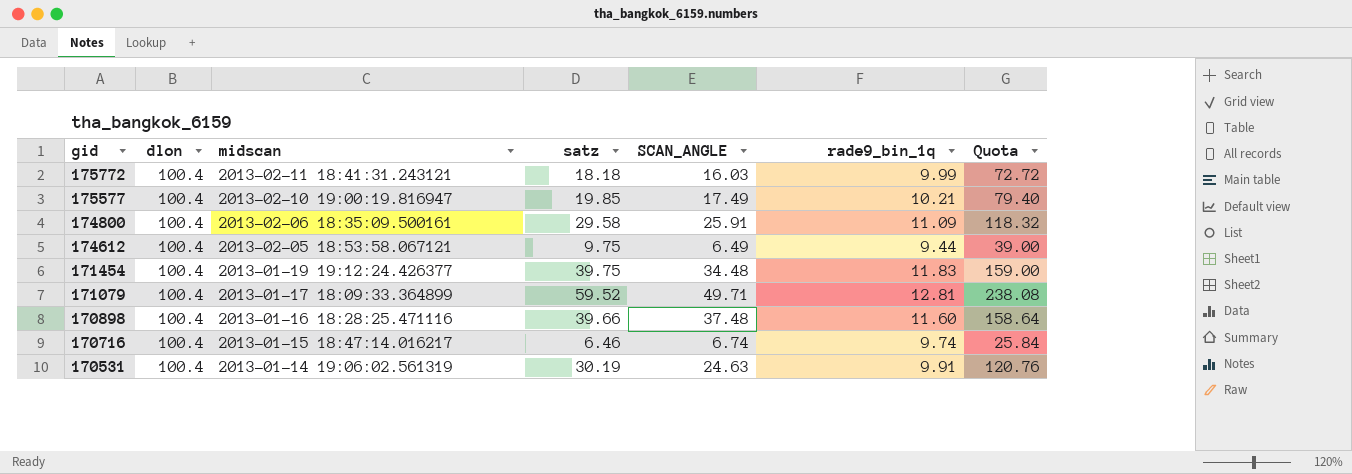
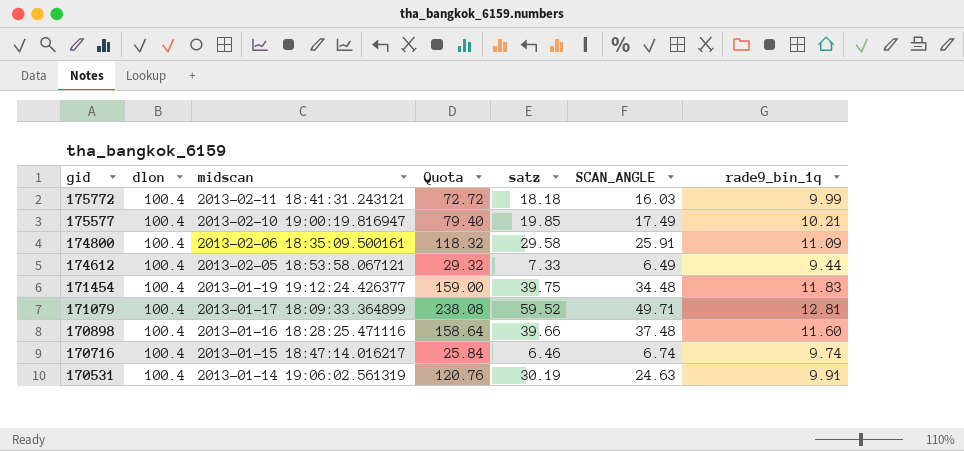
column Quota | position: 7 -> 4
174612 | Quota: 39.00 -> 29.32
174612 | satz: 9.75 -> 7.33

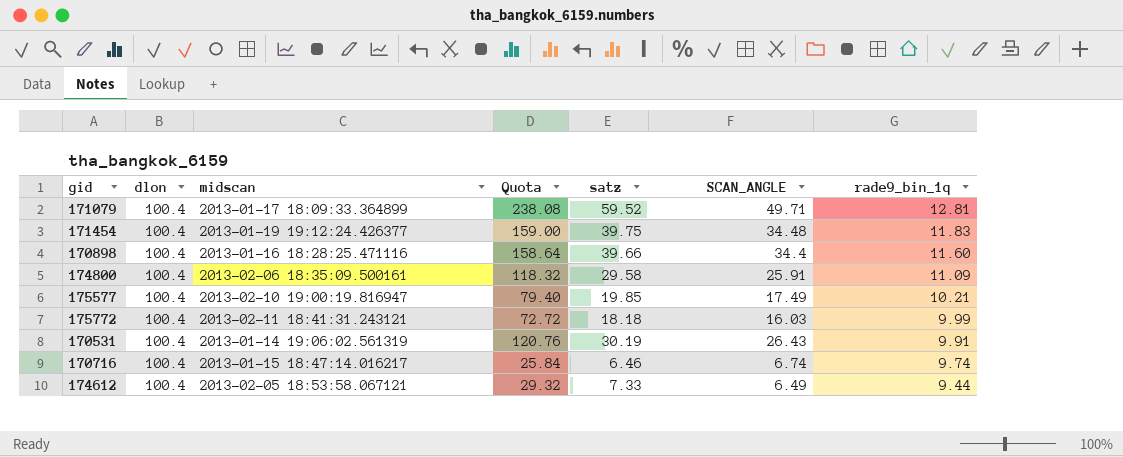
row order: gid descending -> rade9_bin_1q descending
170898 | SCAN_ANGLE: 37.48 -> 34.4
170531 | SCAN_ANGLE: 24.63 -> 26.43

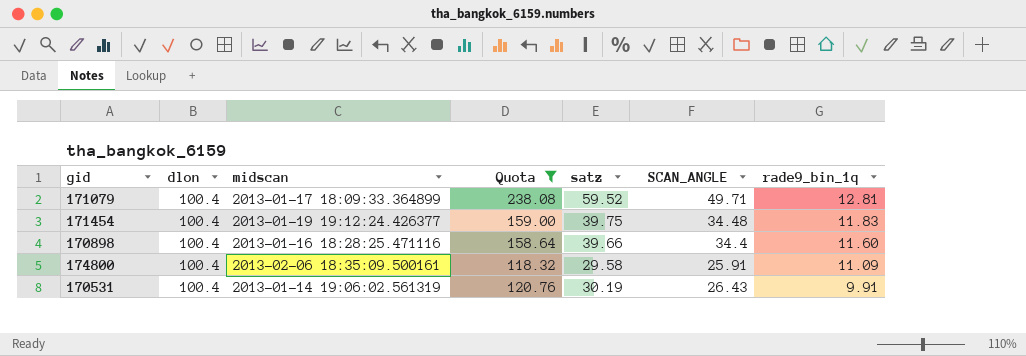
filter: none -> Quota >= 118.32

